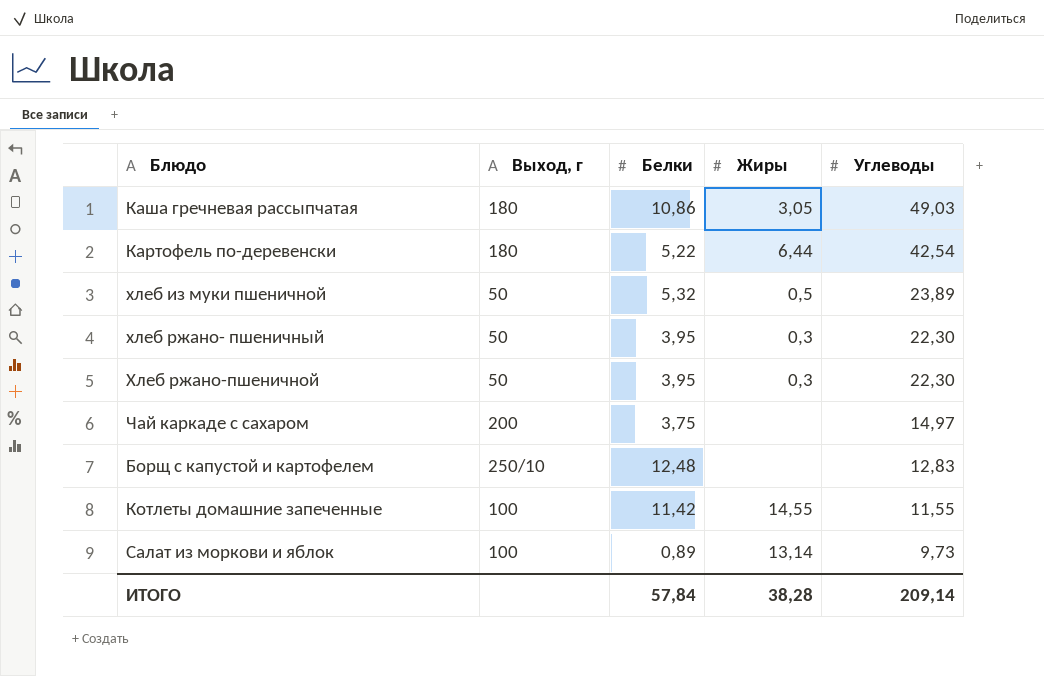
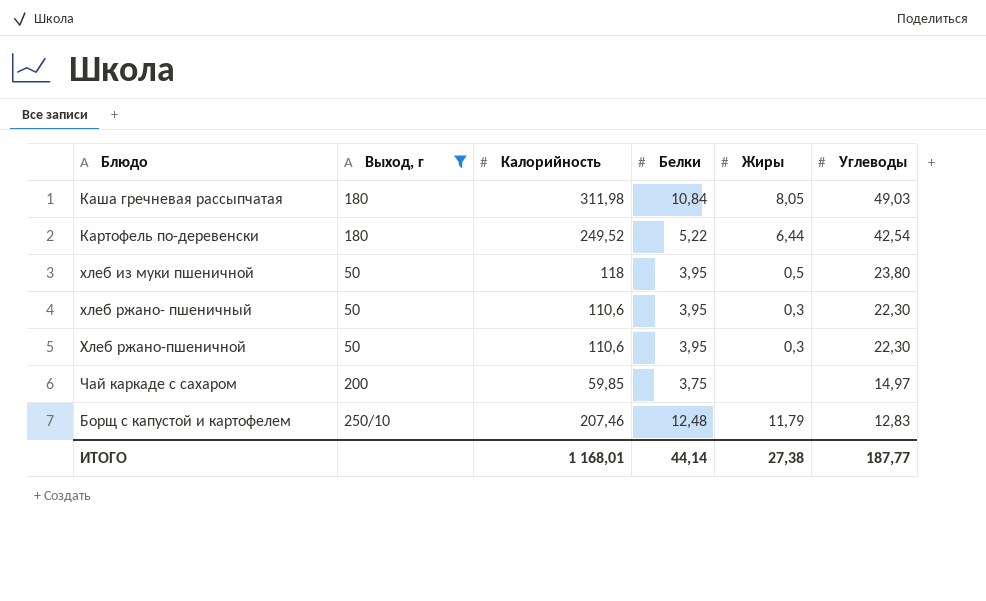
filter: none -> Выход, г != 100
column Калорийность | position: none -> 3
Каша гречневая рассыпчатая | Белки: 10,86 -> 10,84
Каша гречневая рассыпчатая | Жиры: 3,05 -> 8,05
хлеб из муки пшеничной | Белки: 5,32 -> 3,95
хлеб из муки пшеничной | Углеводы: 23,89 -> 23,80
Борщ с капустой и картофелем | Жиры: none -> 11,79
ИТОГО | Белки: 57,84 -> 44,14
ИТОГО | Жиры: 38,28 -> 27,38
ИТОГО | Углеводы: 209,14 -> 187,77

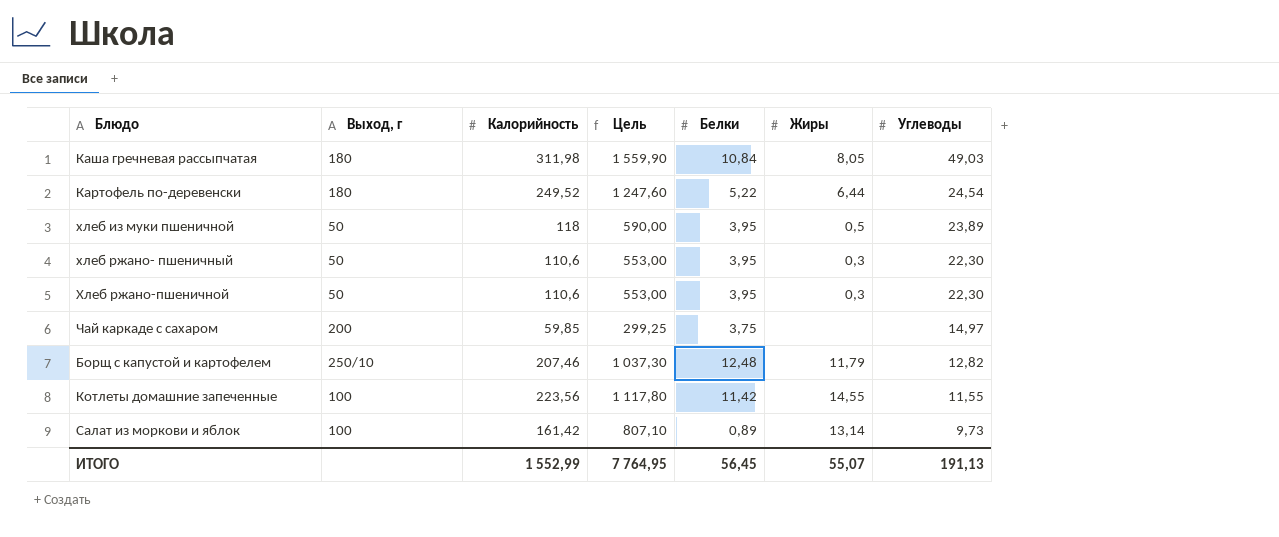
filter: Выход, г != 100 -> none
column Цель | formula: none -> [Калорийность] * 5
Картофель по-деревенски | Углеводы: 42,54 -> 24,54
хлеб из муки пшеничной | Углеводы: 23,80 -> 23,89
Борщ с капустой и картофелем | Углеводы: 12,83 -> 12,82
ИТОГО | Калорийность: 1 168,01 -> 1 552,99
ИТОГО | Белки: 44,14 -> 56,45
ИТОГО | Жиры: 27,38 -> 55,07
ИТОГО | Углеводы: 187,77 -> 191,13

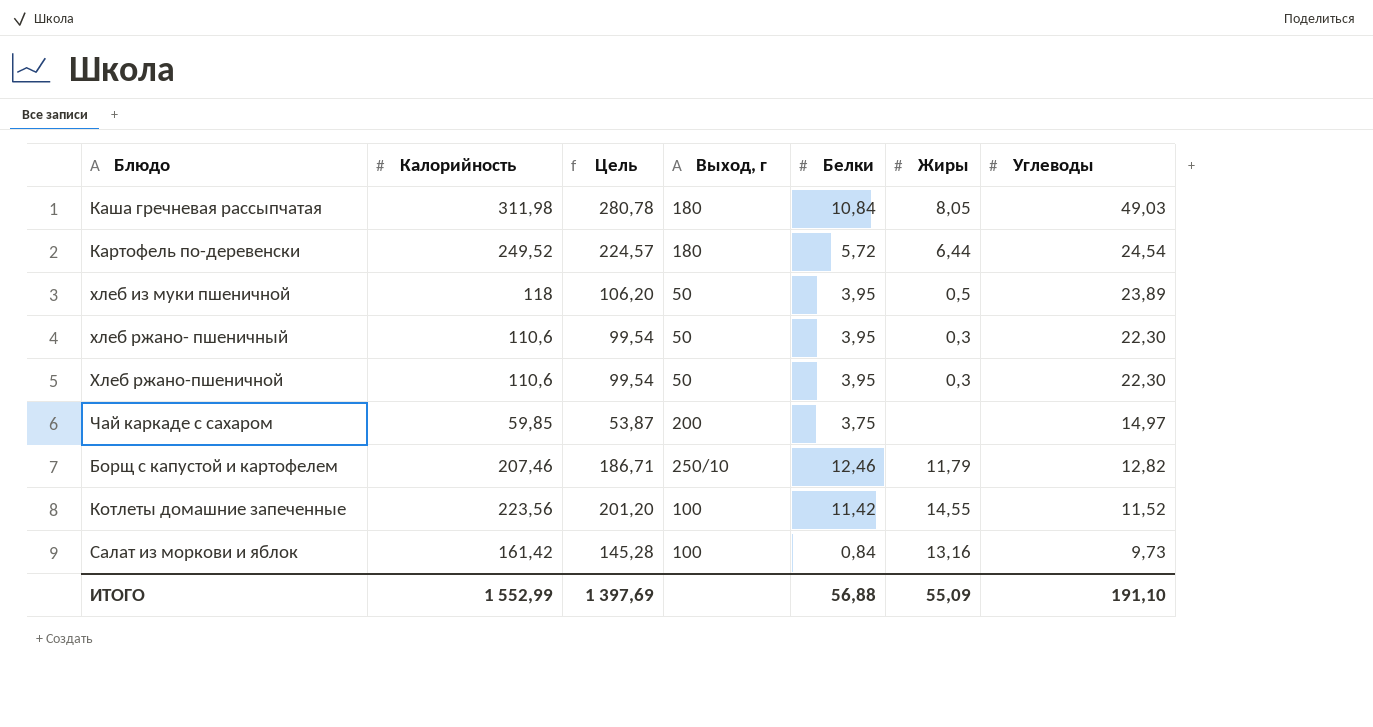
column Цель | formula: [Калорийность] * 5 -> [Калорийность] * 0,9
column Выход, г | position: 2 -> 4
Картофель по-деревенски | Белки: 5,22 -> 5,72
Борщ с капустой и картофелем | Белки: 12,48 -> 12,46
Котлеты домашние запеченные | Углеводы: 11,55 -> 11,52
Салат из моркови и яблок | Белки: 0,89 -> 0,84
Салат из моркови и яблок | Жиры: 13,14 -> 13,16
ИТОГО | Цель: 7 764,95 -> 1 397,69
ИТОГО | Белки: 56,45 -> 56,88
ИТОГО | Жиры: 55,07 -> 55,09
ИТОГО | Углеводы: 191,13 -> 191,10

